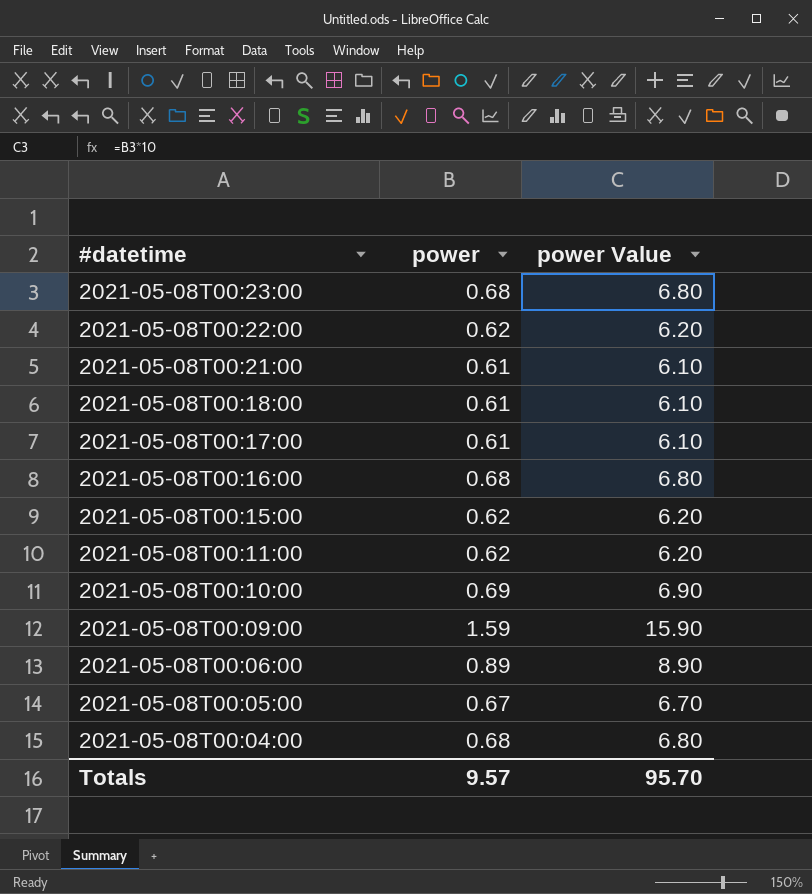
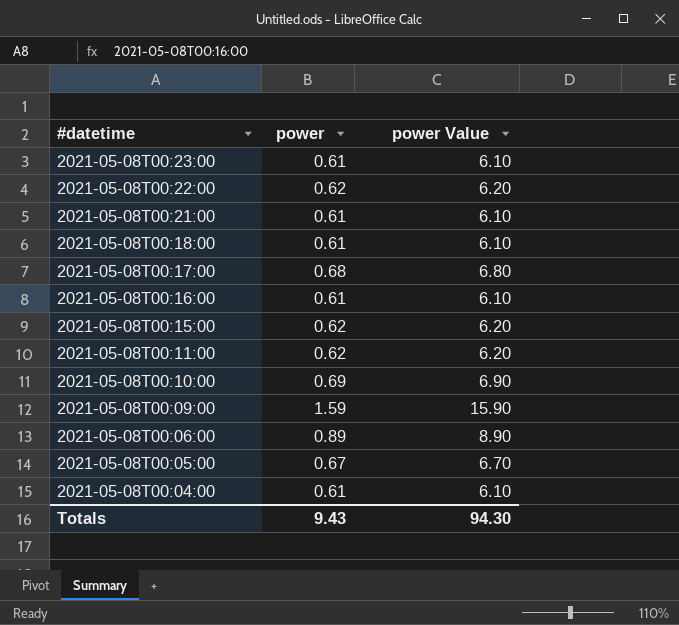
2021-05-08T00:23:00 | power: 0.68 -> 0.61
2021-05-08T00:23:00 | power Value: 6.80 -> 6.10
2021-05-08T00:17:00 | power: 0.61 -> 0.68
2021-05-08T00:17:00 | power Value: 6.10 -> 6.80
2021-05-08T00:16:00 | power: 0.68 -> 0.61
2021-05-08T00:16:00 | power Value: 6.80 -> 6.10
2021-05-08T00:04:00 | power: 0.68 -> 0.61
2021-05-08T00:04:00 | power Value: 6.80 -> 6.10
Totals | power: 9.57 -> 9.43
Totals | power Value: 95.70 -> 94.30

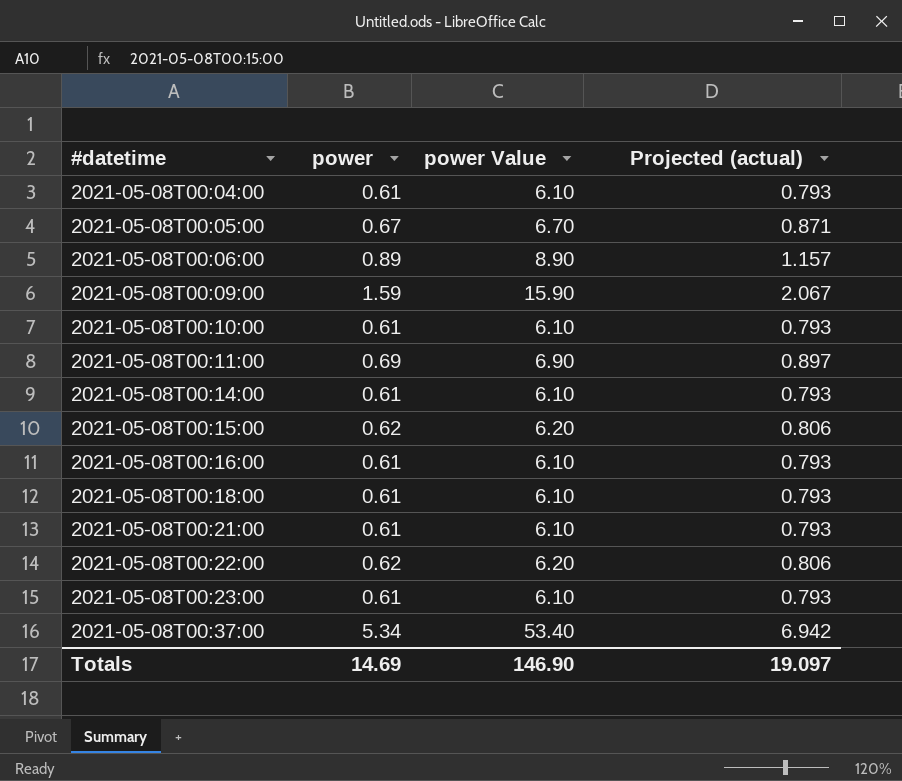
row order: #datetime descending -> #datetime ascending
column Projected (actual) | formula: none -> [power] * 1.3
row 2021-05-08T00:17:00: 0.68 | 6.80 -> none
2021-05-08T00:10:00 | power: 0.69 -> 0.61
2021-05-08T00:10:00 | power Value: 6.90 -> 6.10
2021-05-08T00:11:00 | power: 0.62 -> 0.69
2021-05-08T00:11:00 | power Value: 6.20 -> 6.90
row 2021-05-08T00:14:00: none -> 0.61 | 6.10 | 0.793
row 2021-05-08T00:37:00: none -> 5.34 | 53.40 | 6.942
Totals | power: 9.43 -> 14.69
Totals | power Value: 94.30 -> 146.90

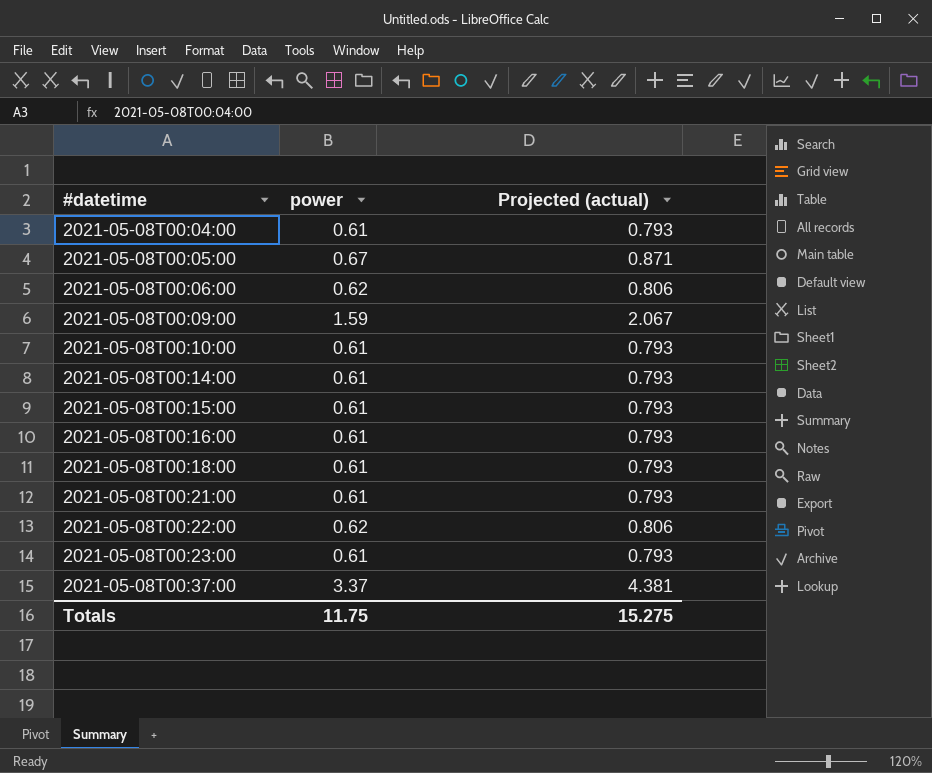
column power Value | formula: [power] * 10 -> none
row 2021-05-08T00:11:00: 0.69 | 6.90 | 0.897 -> none
2021-05-08T00:06:00 | power: 0.89 -> 0.62
2021-05-08T00:06:00 | Projected (actual): 1.157 -> 0.806
2021-05-08T00:15:00 | power: 0.62 -> 0.61
2021-05-08T00:15:00 | Projected (actual): 0.806 -> 0.793
2021-05-08T00:37:00 | power: 5.34 -> 3.37
2021-05-08T00:37:00 | Projected (actual): 6.942 -> 4.381
Totals | power: 14.69 -> 11.75
Totals | Projected (actual): 19.097 -> 15.275

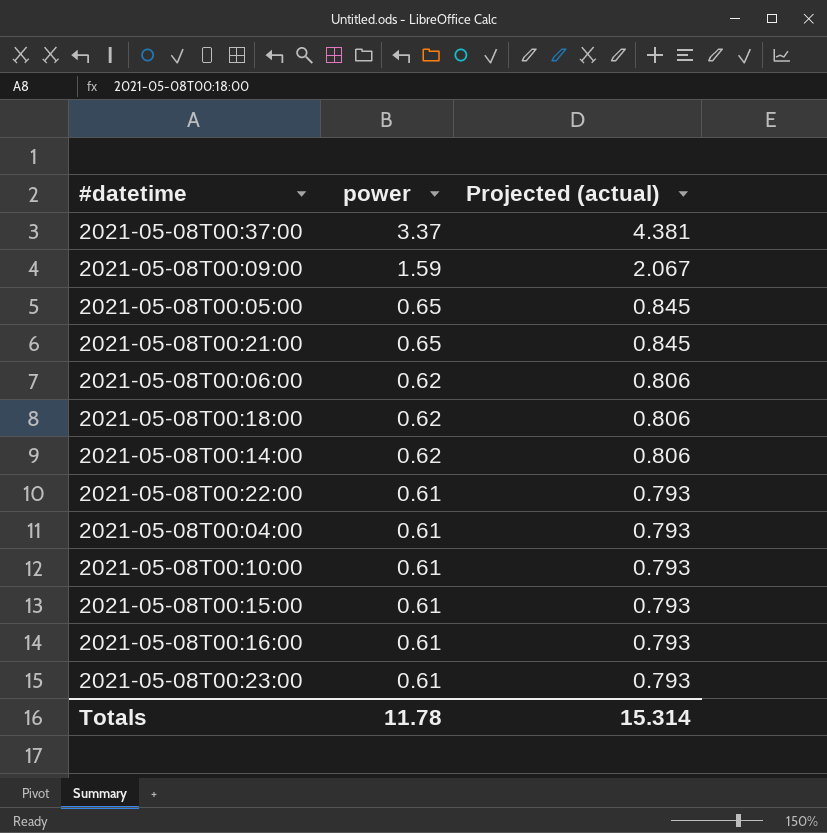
row order: #datetime ascending -> power descending
2021-05-08T00:05:00 | power: 0.67 -> 0.65
2021-05-08T00:05:00 | Projected (actual): 0.871 -> 0.845
2021-05-08T00:21:00 | power: 0.61 -> 0.65
2021-05-08T00:21:00 | Projected (actual): 0.793 -> 0.845
2021-05-08T00:18:00 | power: 0.61 -> 0.62
2021-05-08T00:18:00 | Projected (actual): 0.793 -> 0.806
2021-05-08T00:14:00 | power: 0.61 -> 0.62
2021-05-08T00:14:00 | Projected (actual): 0.793 -> 0.806
2021-05-08T00:22:00 | power: 0.62 -> 0.61
2021-05-08T00:22:00 | Projected (actual): 0.806 -> 0.793
Totals | power: 11.75 -> 11.78
Totals | Projected (actual): 15.275 -> 15.314

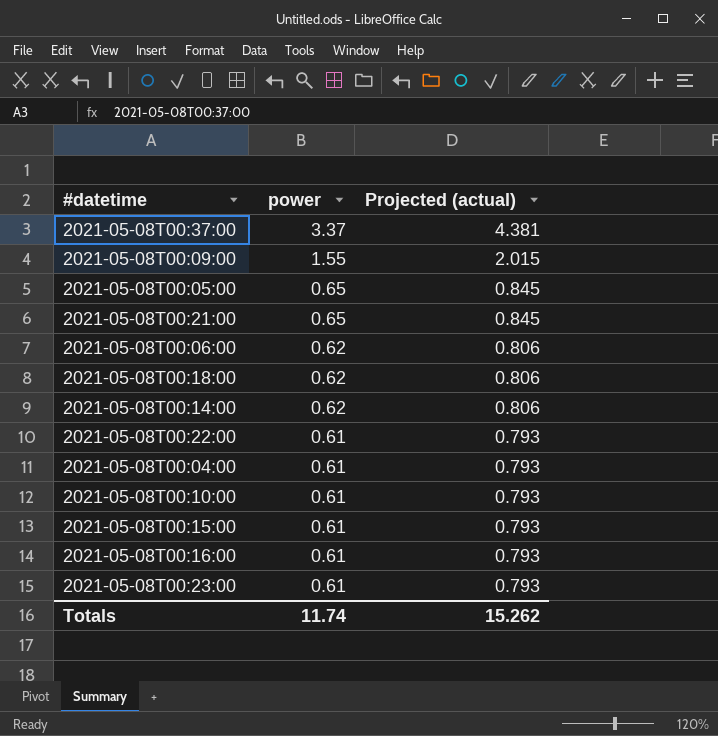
2021-05-08T00:09:00 | power: 1.59 -> 1.55
2021-05-08T00:09:00 | Projected (actual): 2.067 -> 2.015
Totals | power: 11.78 -> 11.74
Totals | Projected (actual): 15.314 -> 15.262

